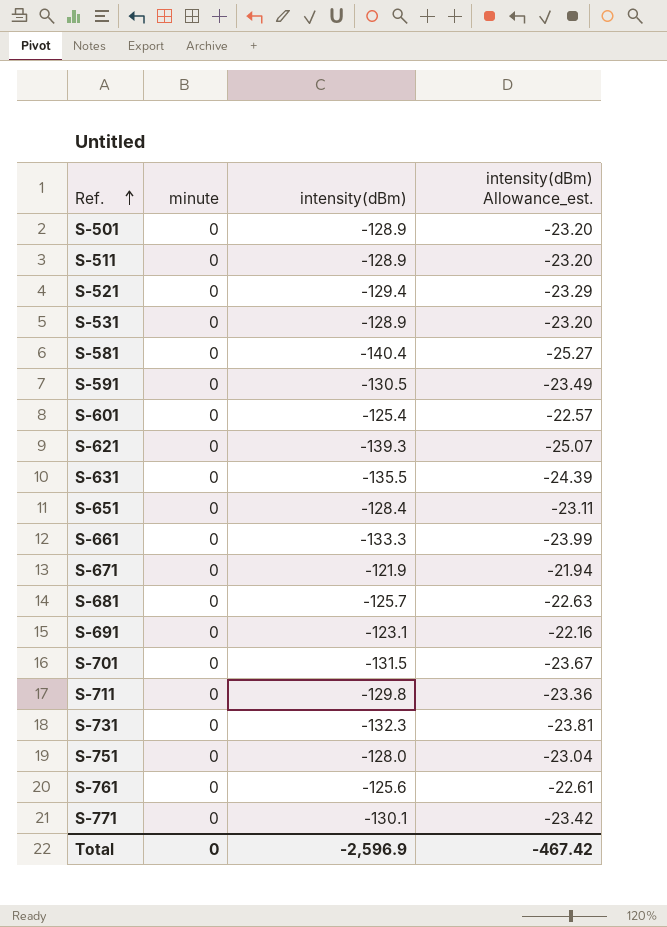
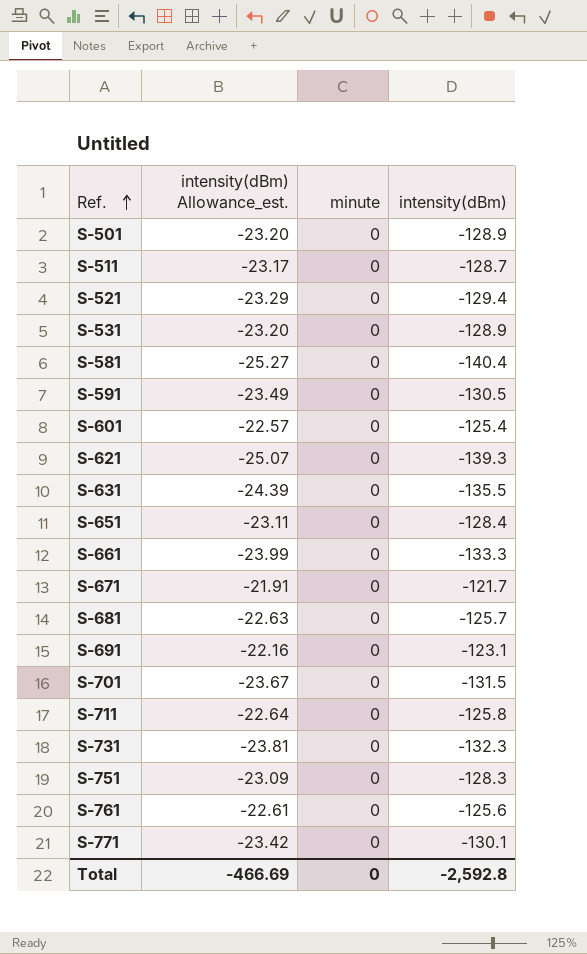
column intensity(dBm) Allowance_est. | position: 4 -> 2
S-511 | intensity(dBm) Allowance_est.: -23.20 -> -23.17
S-511 | intensity(dBm): -128.9 -> -128.7
S-671 | intensity(dBm) Allowance_est.: -21.94 -> -21.91
S-671 | intensity(dBm): -121.9 -> -121.7
S-711 | intensity(dBm) Allowance_est.: -23.36 -> -22.64
S-711 | intensity(dBm): -129.8 -> -125.8
S-751 | intensity(dBm) Allowance_est.: -23.04 -> -23.09
S-751 | intensity(dBm): -128.0 -> -128.3
Total | intensity(dBm) Allowance_est.: -467.42 -> -466.69
Total | intensity(dBm): -2,596.9 -> -2,592.8

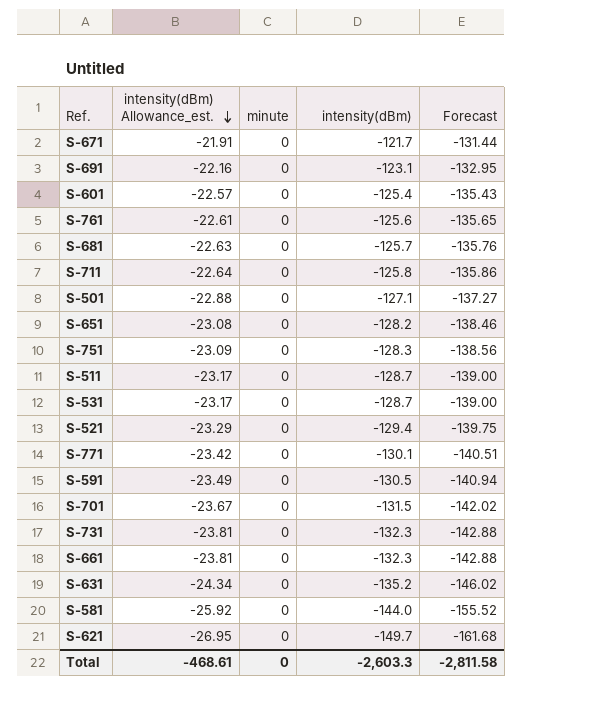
row order: Ref. ascending -> intensity(dBm) Allowance_est. descending
column Forecast | formula: none -> [intensity(dBm)] * 1.08
S-501 | intensity(dBm) Allowance_est.: -23.20 -> -22.88
S-501 | intensity(dBm): -128.9 -> -127.1
S-651 | intensity(dBm) Allowance_est.: -23.11 -> -23.08
S-651 | intensity(dBm): -128.4 -> -128.2
S-531 | intensity(dBm) Allowance_est.: -23.20 -> -23.17
S-531 | intensity(dBm): -128.9 -> -128.7
S-661 | intensity(dBm) Allowance_est.: -23.99 -> -23.81
S-661 | intensity(dBm): -133.3 -> -132.3
S-631 | intensity(dBm) Allowance_est.: -24.39 -> -24.34
S-631 | intensity(dBm): -135.5 -> -135.2
S-581 | intensity(dBm) Allowance_est.: -25.27 -> -25.92
S-581 | intensity(dBm): -140.4 -> -144.0
S-621 | intensity(dBm) Allowance_est.: -25.07 -> -26.95
S-621 | intensity(dBm): -139.3 -> -149.7
Total | intensity(dBm) Allowance_est.: -466.69 -> -468.61
Total | intensity(dBm): -2,592.8 -> -2,603.3

